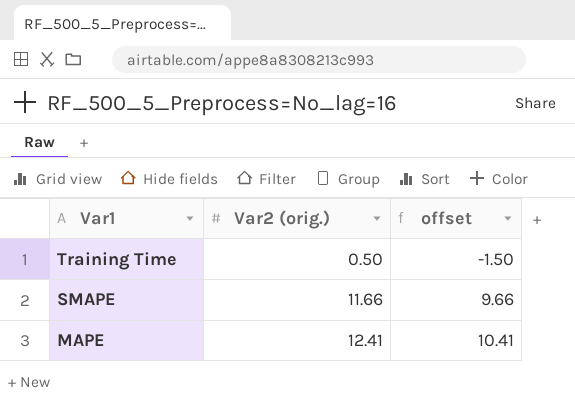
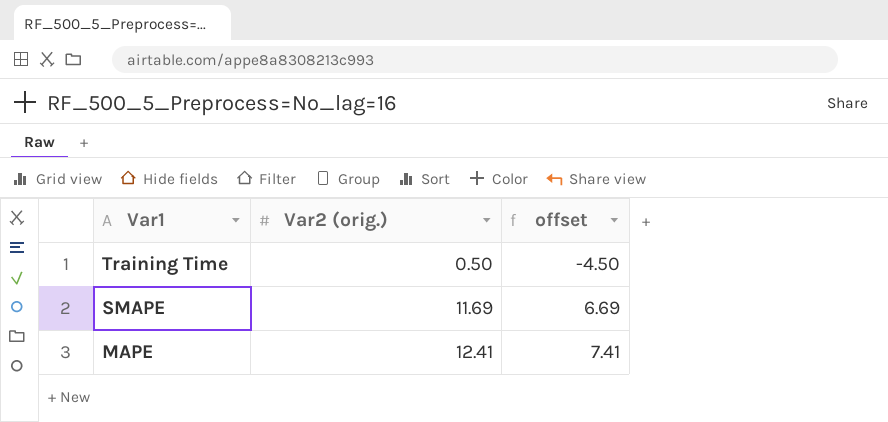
column offset | formula: [Var2 (orig.)] - 2 -> [Var2 (orig.)] - 5
SMAPE | Var2 (orig.): 11.66 -> 11.69

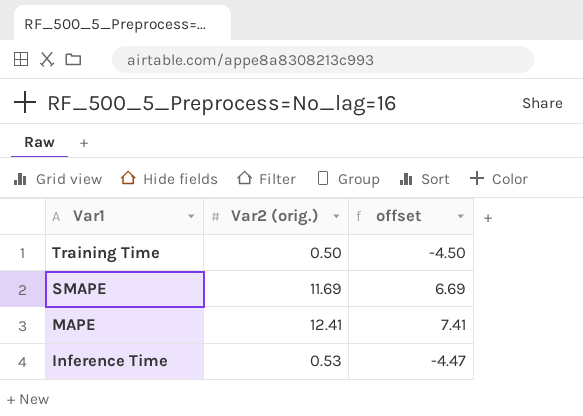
row Inference Time: none -> 0.53 | -4.47

